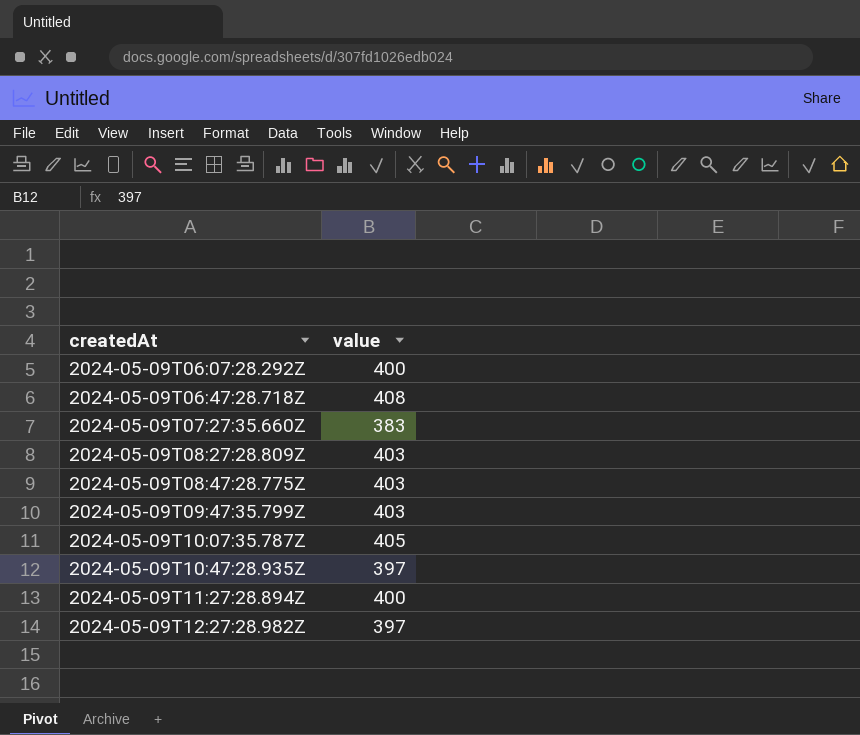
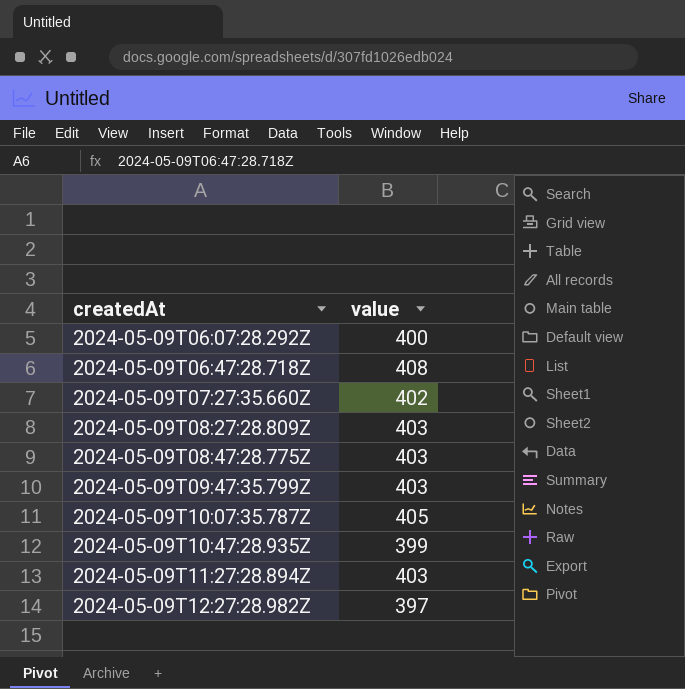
2024-05-09T07:27:35.660Z | value: 383 -> 402
2024-05-09T10:47:28.935Z | value: 397 -> 399
2024-05-09T11:27:28.894Z | value: 400 -> 403

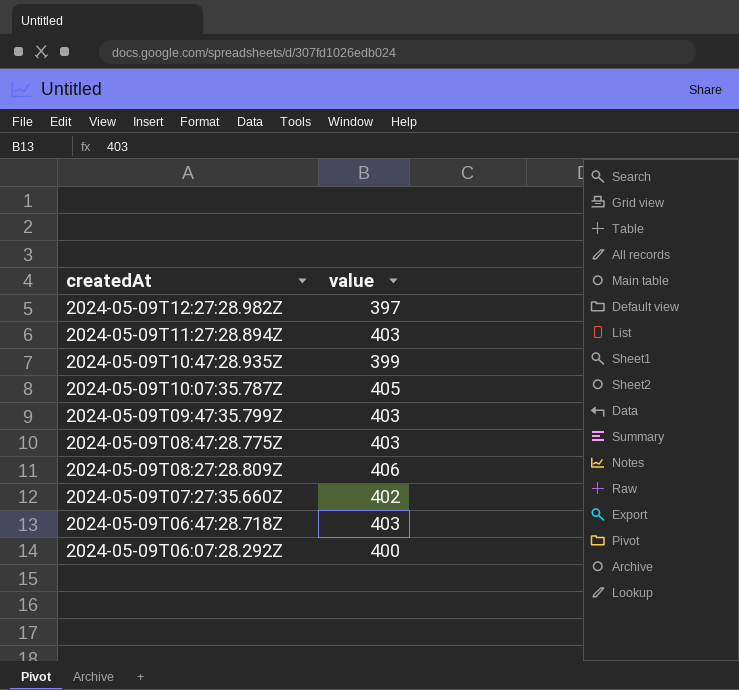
row order: createdAt ascending -> createdAt descending
2024-05-09T08:27:28.809Z | value: 403 -> 406
2024-05-09T06:47:28.718Z | value: 408 -> 403

